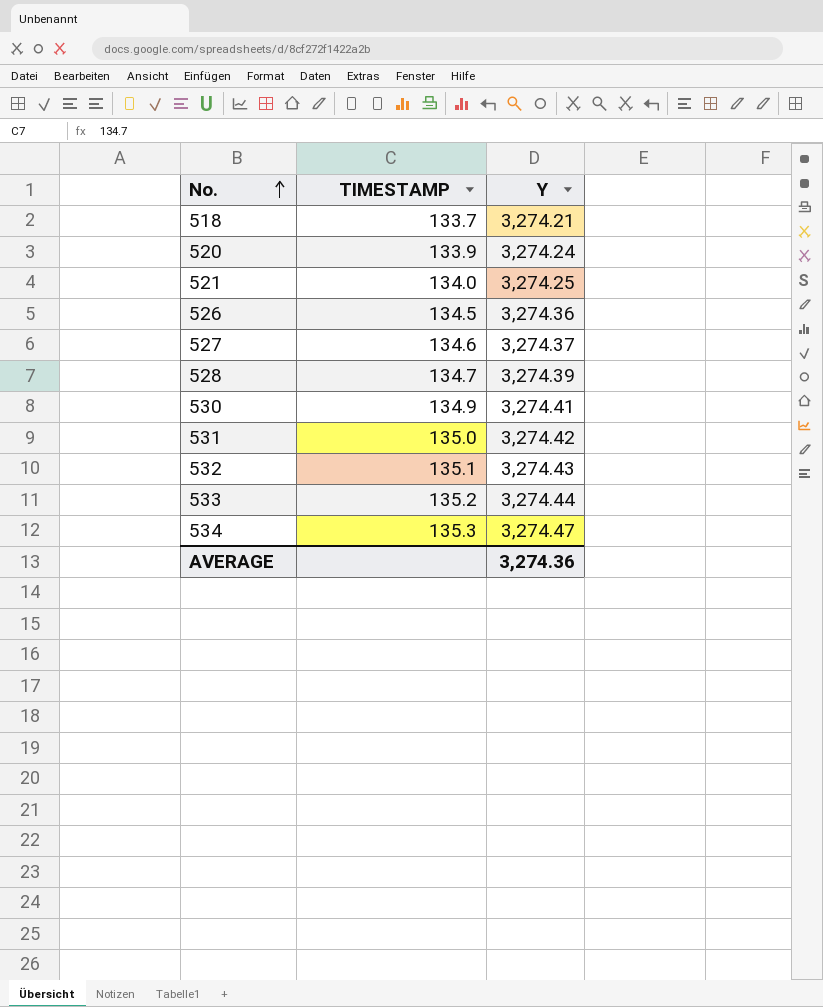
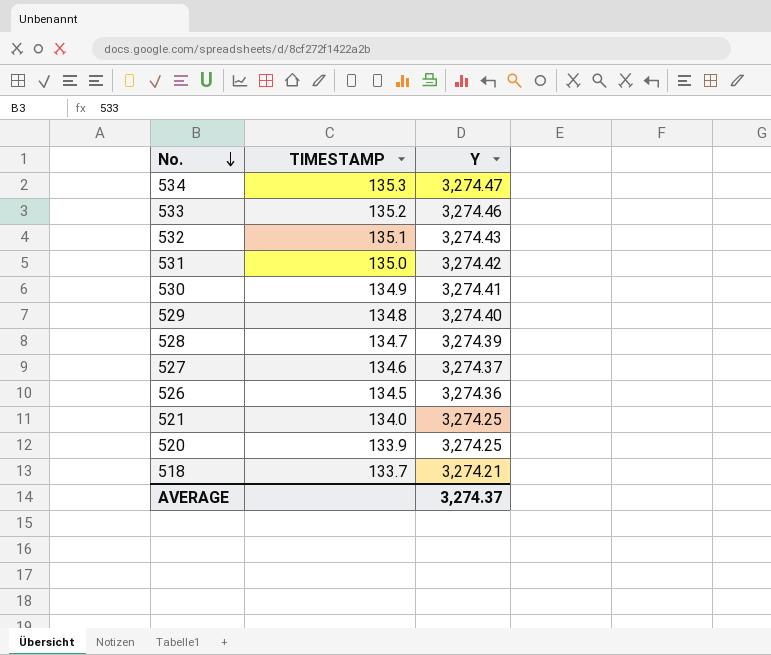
row order: No. ascending -> No. descending
533 | Y: 3,274.44 -> 3,274.46
row 529: none -> 134.8 | 3,274.40
520 | Y: 3,274.24 -> 3,274.25
AVERAGE | Y: 3,274.36 -> 3,274.37

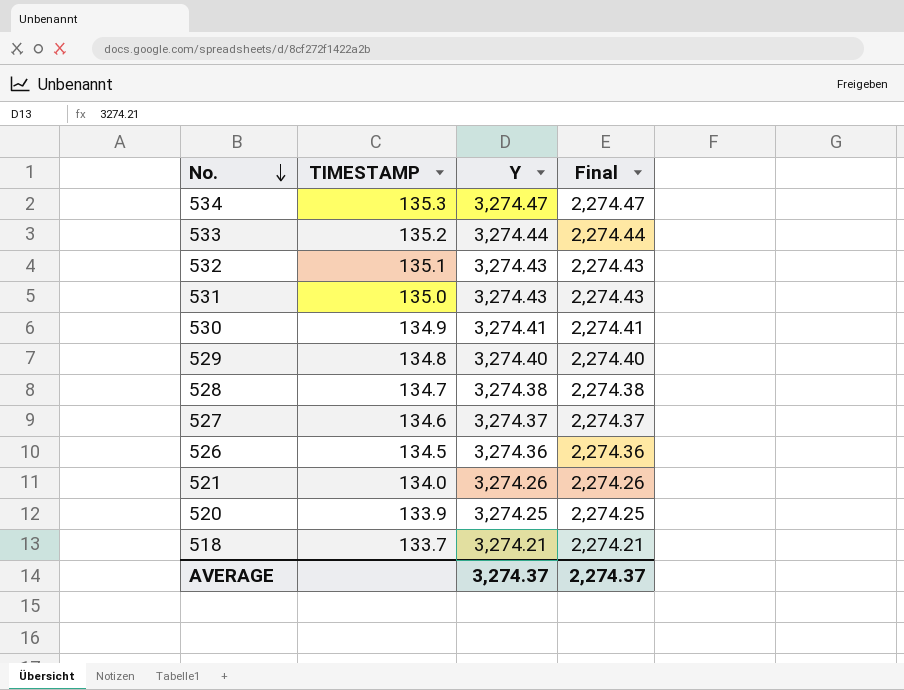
column Final | formula: none -> [Y] - 1000
533 | Y: 3,274.46 -> 3,274.44
531 | Y: 3,274.42 -> 3,274.43
528 | Y: 3,274.39 -> 3,274.38
521 | Y: 3,274.25 -> 3,274.26

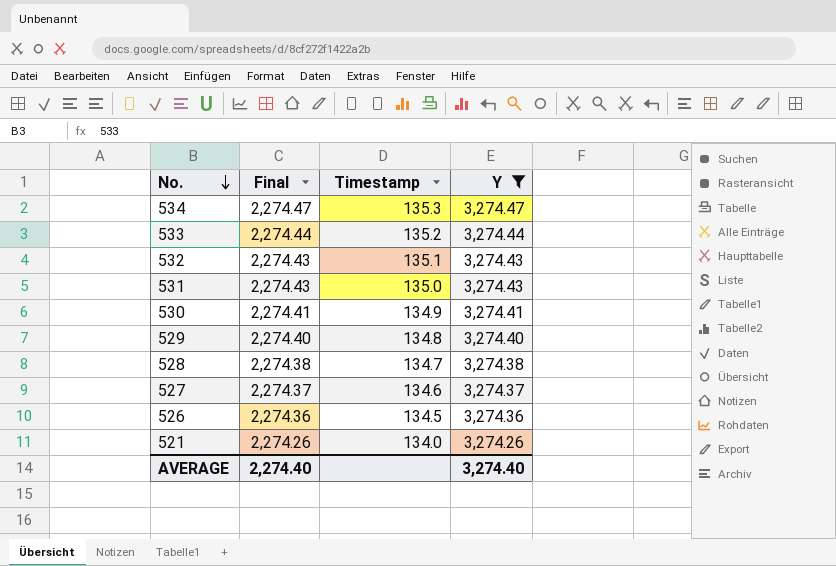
filter: none -> Y >= 3,274.26
column Final | position: 4 -> 2
column name: TIMESTAMP -> Timestamp
AVERAGE | Final: 2,274.37 -> 2,274.40
AVERAGE | Y: 3,274.37 -> 3,274.40

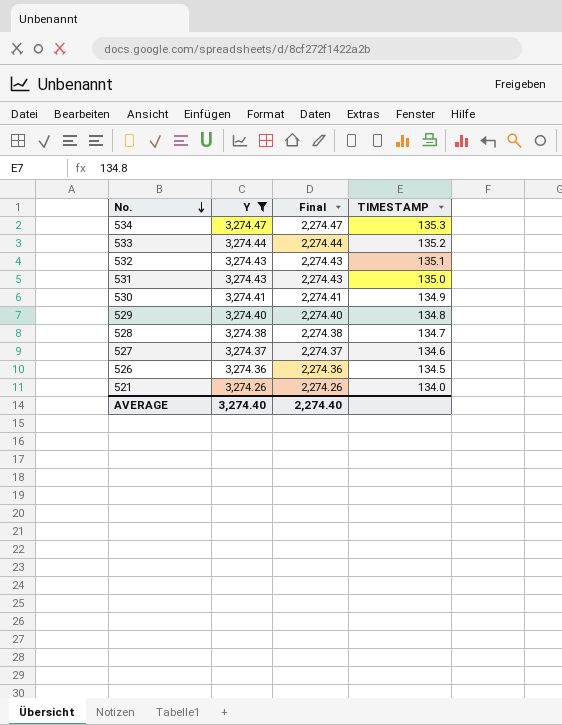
column Y | position: 4 -> 2
column name: Timestamp -> TIMESTAMP

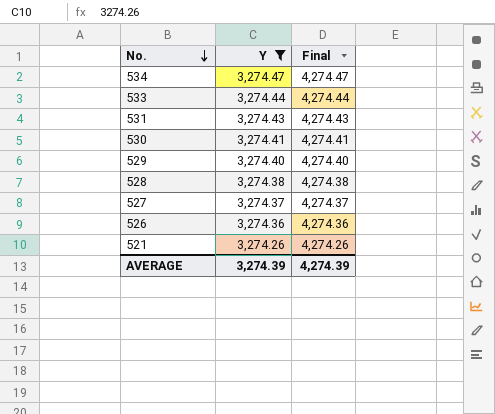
column TIMESTAMP | position: 4 -> none
column Final | formula: [Y] - 1000 -> [Y] + 1000
row 532: 3,274.43 | 2,274.43 | 135.1 -> none
AVERAGE | Y: 3,274.40 -> 3,274.39
AVERAGE | Final: 2,274.40 -> 4,274.39

